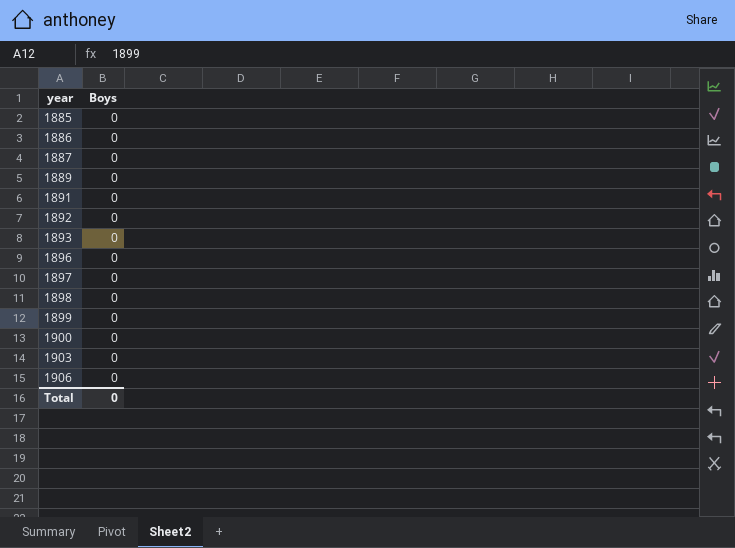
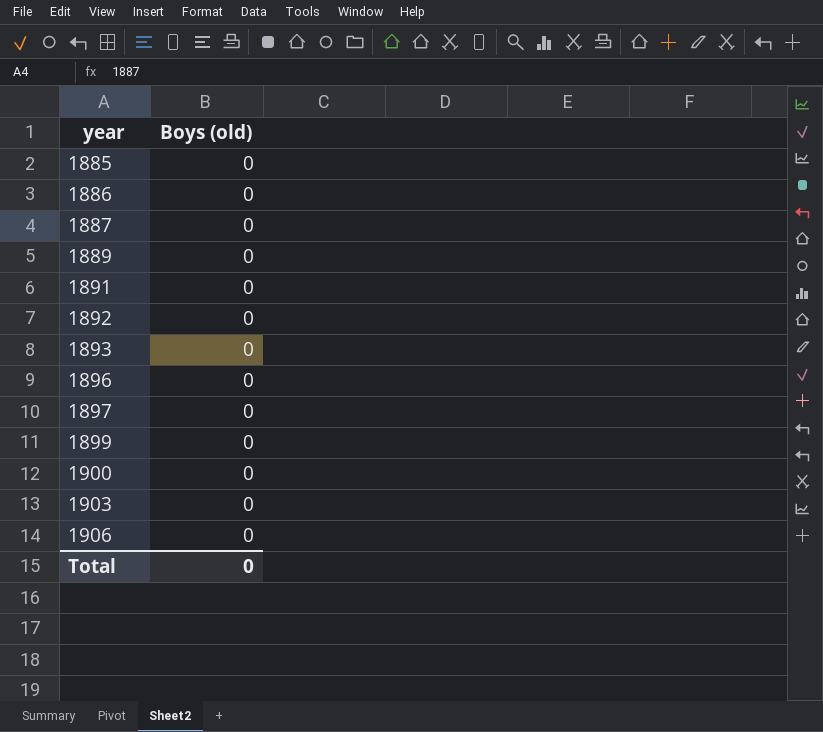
column name: Boys -> Boys (old)
row 1898: 0 -> none

